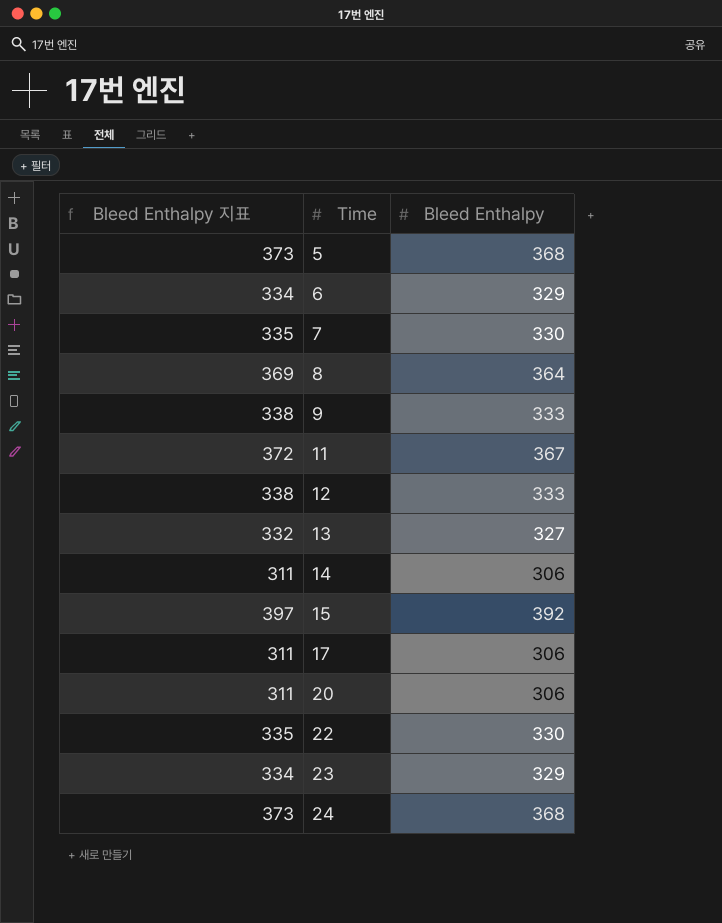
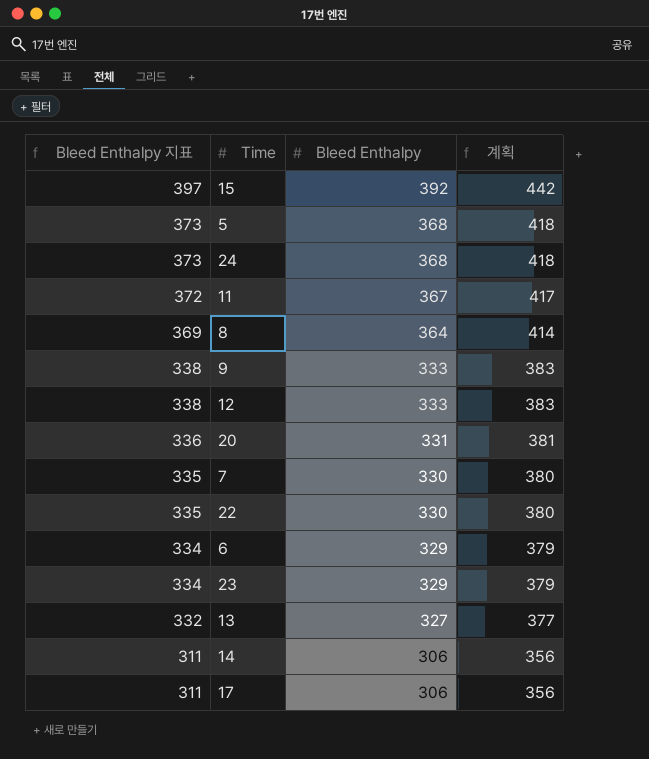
row order: Time ascending -> Bleed Enthalpy 지표 descending
column 계획 | formula: none -> [Bleed Enthalpy] + 50
20 | Bleed Enthalpy 지표: 311 -> 336
20 | Bleed Enthalpy: 306 -> 331

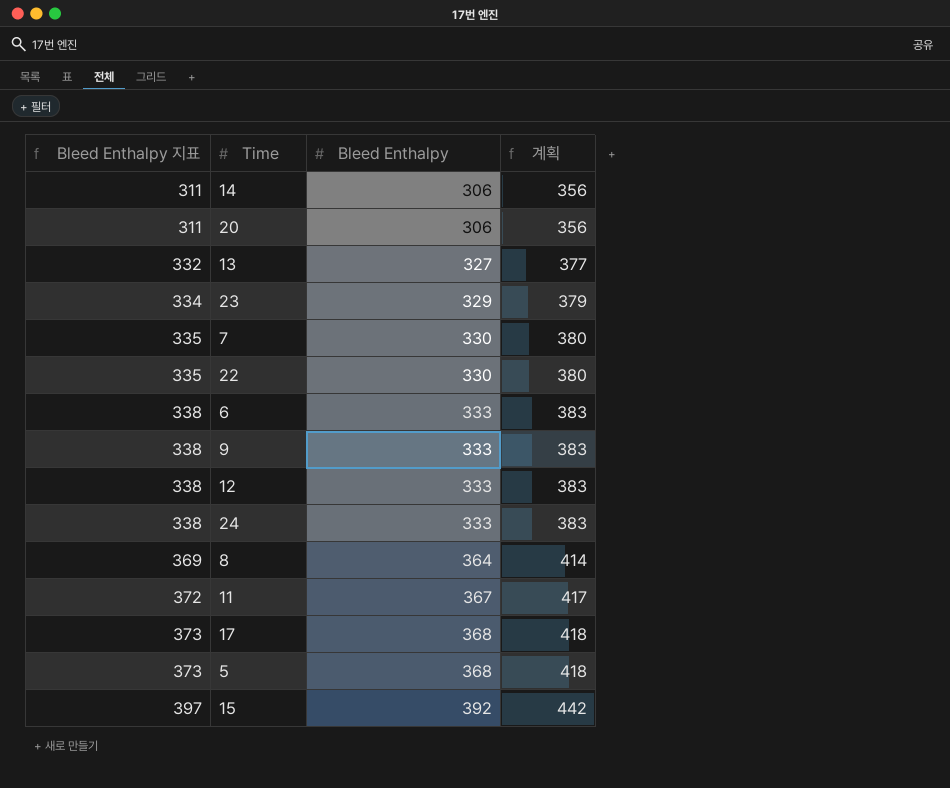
row order: Bleed Enthalpy 지표 descending -> Bleed Enthalpy 지표 ascending
20 | Bleed Enthalpy 지표: 336 -> 311
20 | Bleed Enthalpy: 331 -> 306
20 | 계획: 381 -> 356
6 | Bleed Enthalpy 지표: 334 -> 338
6 | Bleed Enthalpy: 329 -> 333
6 | 계획: 379 -> 383
24 | Bleed Enthalpy 지표: 373 -> 338
24 | Bleed Enthalpy: 368 -> 333
24 | 계획: 418 -> 383
17 | Bleed Enthalpy 지표: 311 -> 373
17 | Bleed Enthalpy: 306 -> 368
17 | 계획: 356 -> 418

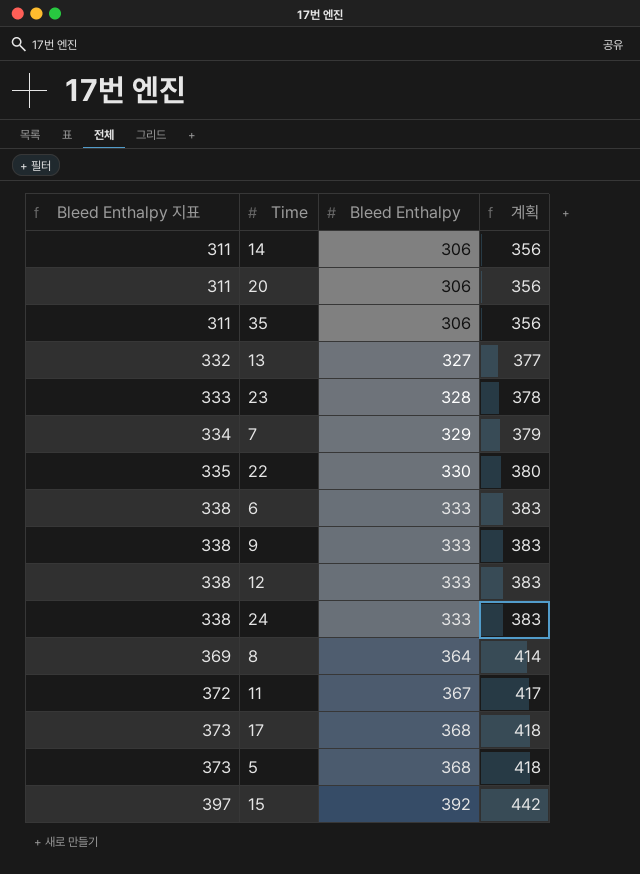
row 35: none -> 311 | 306 | 356
23 | Bleed Enthalpy 지표: 334 -> 333
23 | Bleed Enthalpy: 329 -> 328
23 | 계획: 379 -> 378
7 | Bleed Enthalpy 지표: 335 -> 334
7 | Bleed Enthalpy: 330 -> 329
7 | 계획: 380 -> 379

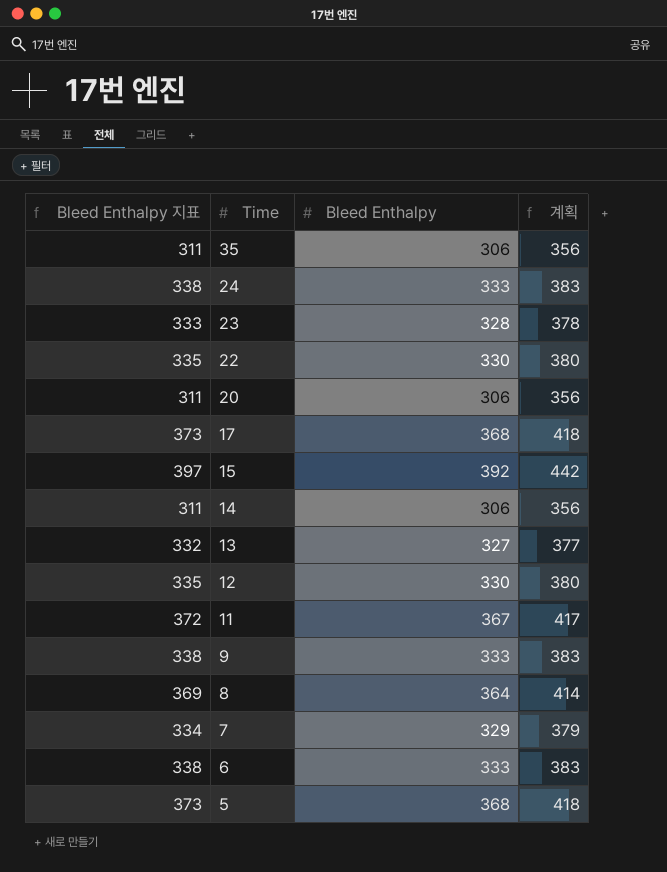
row order: Bleed Enthalpy 지표 ascending -> Time descending
12 | Bleed Enthalpy 지표: 338 -> 335
12 | Bleed Enthalpy: 333 -> 330
12 | 계획: 383 -> 380

